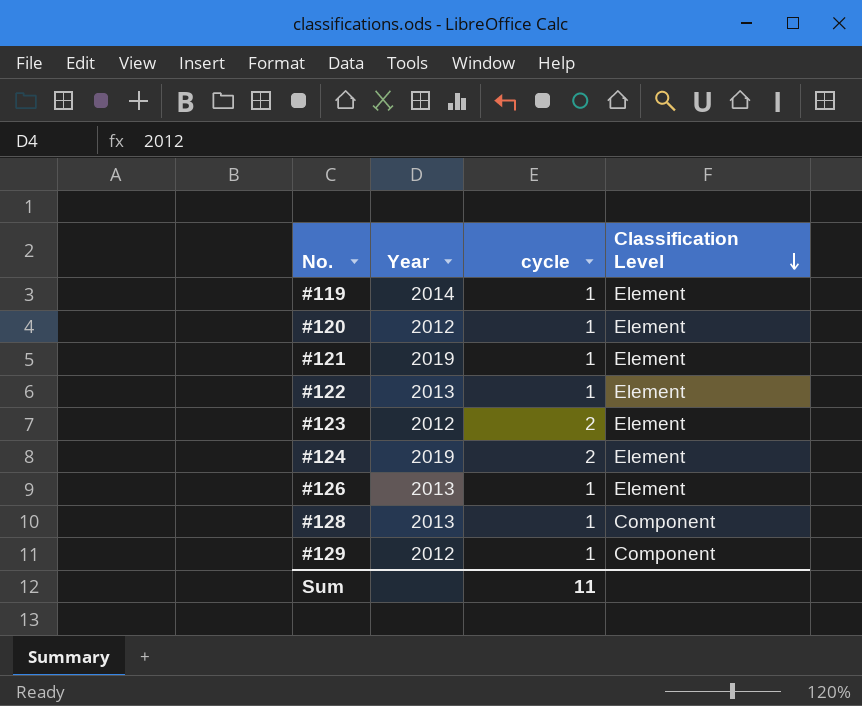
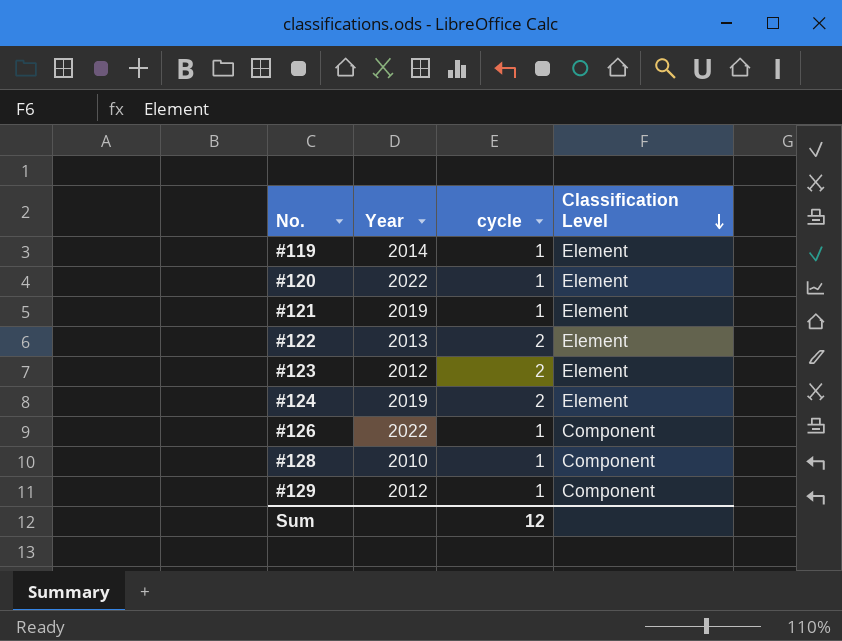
#120 | Year: 2012 -> 2022
#122 | cycle: 1 -> 2
#126 | Year: 2013 -> 2022
#126 | Classification Level: Element -> Component
#128 | Year: 2013 -> 2010
Sum | cycle: 11 -> 12

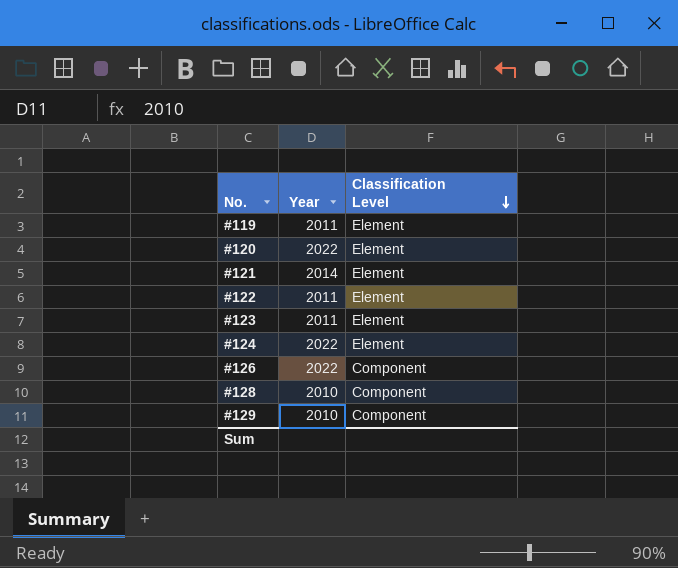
column cycle | position: 3 -> none
#119 | Year: 2014 -> 2011
#121 | Year: 2019 -> 2014
#122 | Year: 2013 -> 2011
#123 | Year: 2012 -> 2011
#124 | Year: 2019 -> 2022
#129 | Year: 2012 -> 2010

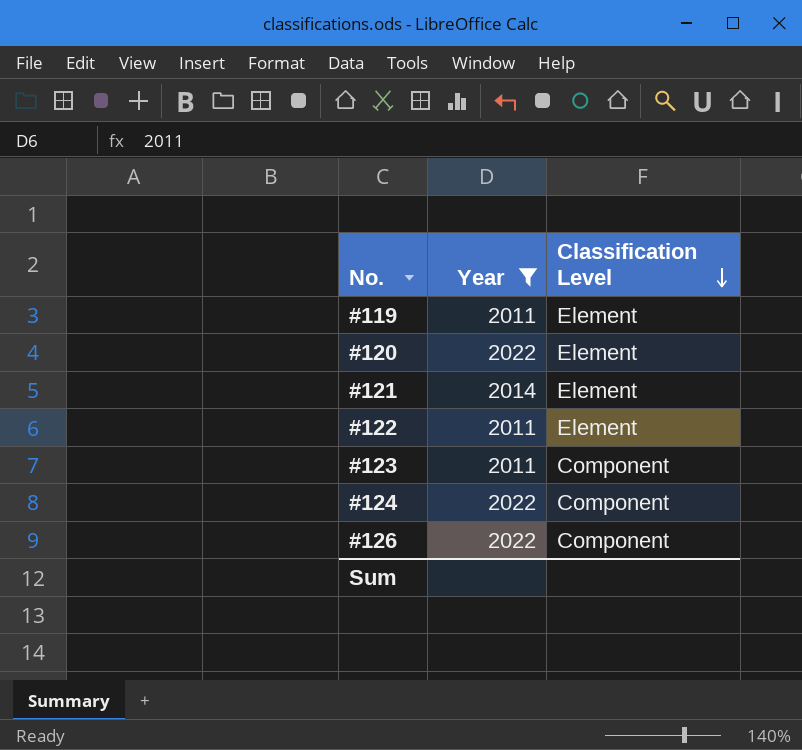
filter: none -> Year != 2010
#123 | Classification Level: Element -> Component
#124 | Classification Level: Element -> Component

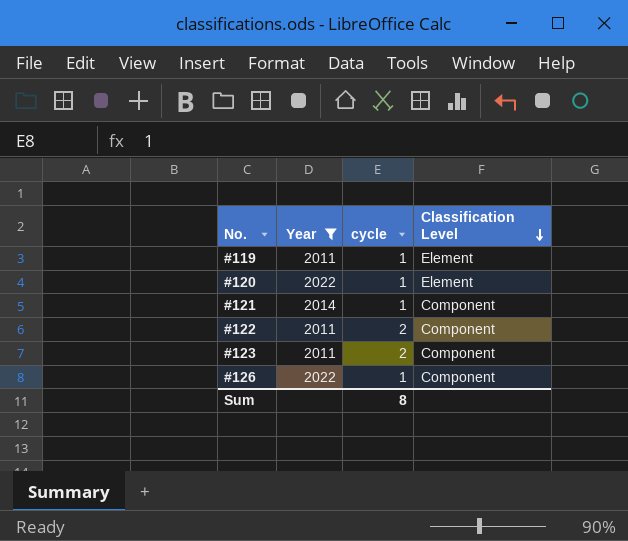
column cycle | position: none -> 3
row #124: 2022 | Component -> none
#121 | Classification Level: Element -> Component
#122 | Classification Level: Element -> Component

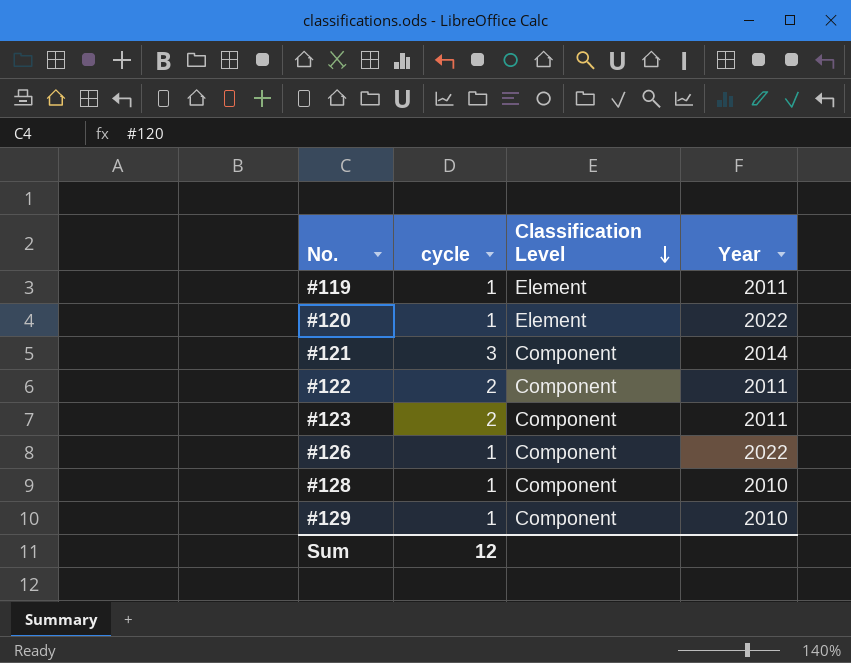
filter: Year != 2010 -> none
column Year | position: 2 -> 4
#121 | cycle: 1 -> 3
Sum | cycle: 8 -> 12

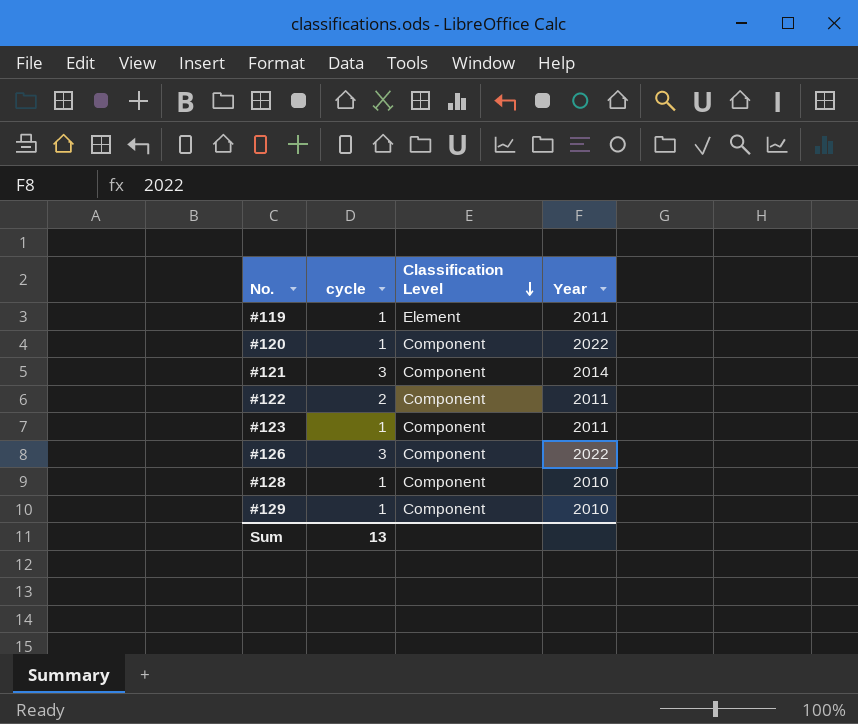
#120 | Classification Level: Element -> Component
#123 | cycle: 2 -> 1
#126 | cycle: 1 -> 3
Sum | cycle: 12 -> 13

